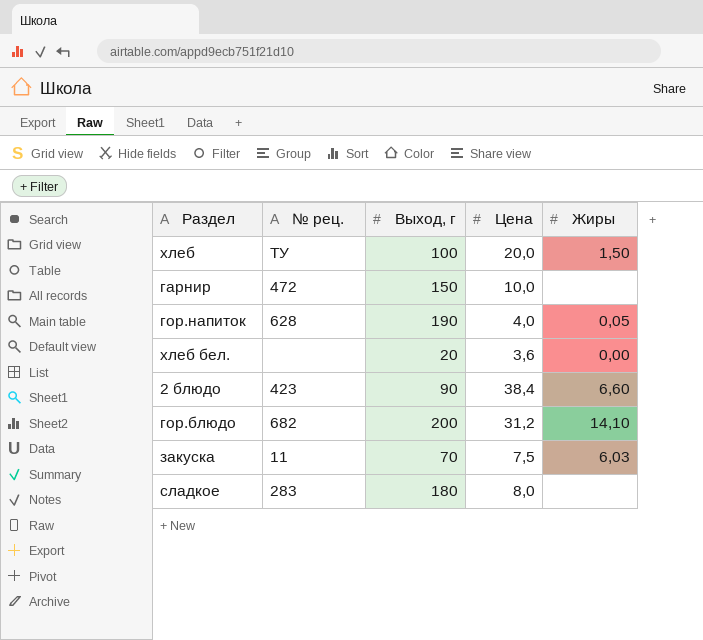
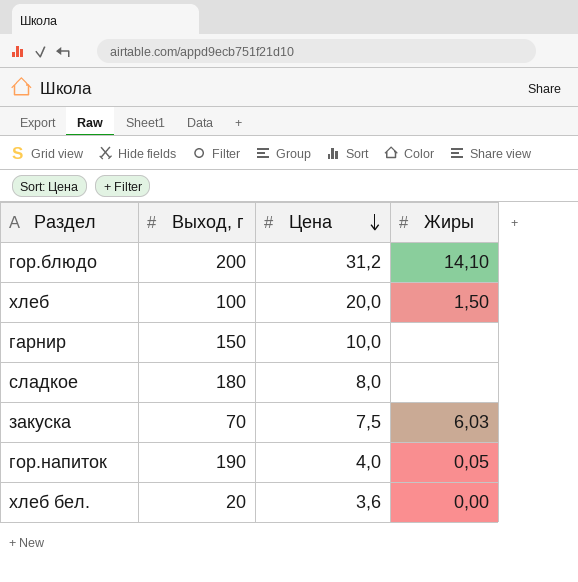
row order: none -> Цена descending
column № рец. | position: 2 -> none
row 2 блюдо: 423 | 90 | 38,4 | 6,60 -> none

